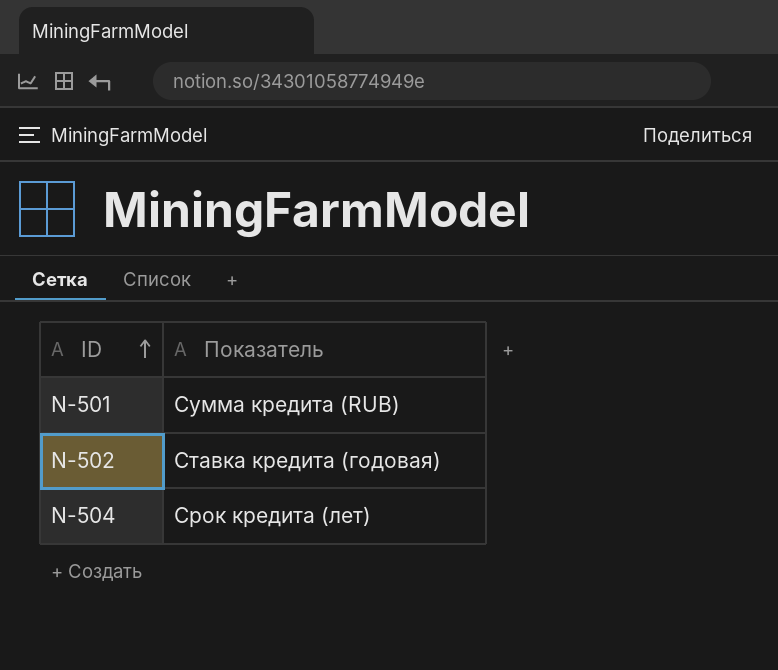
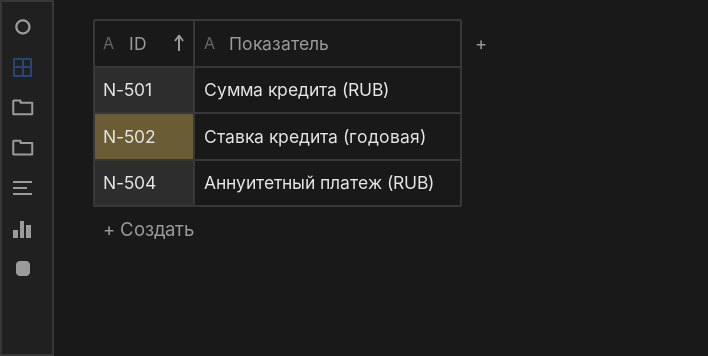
N-504 | Показатель: Срок кредита (лет) -> Аннуитетный платеж (RUB)

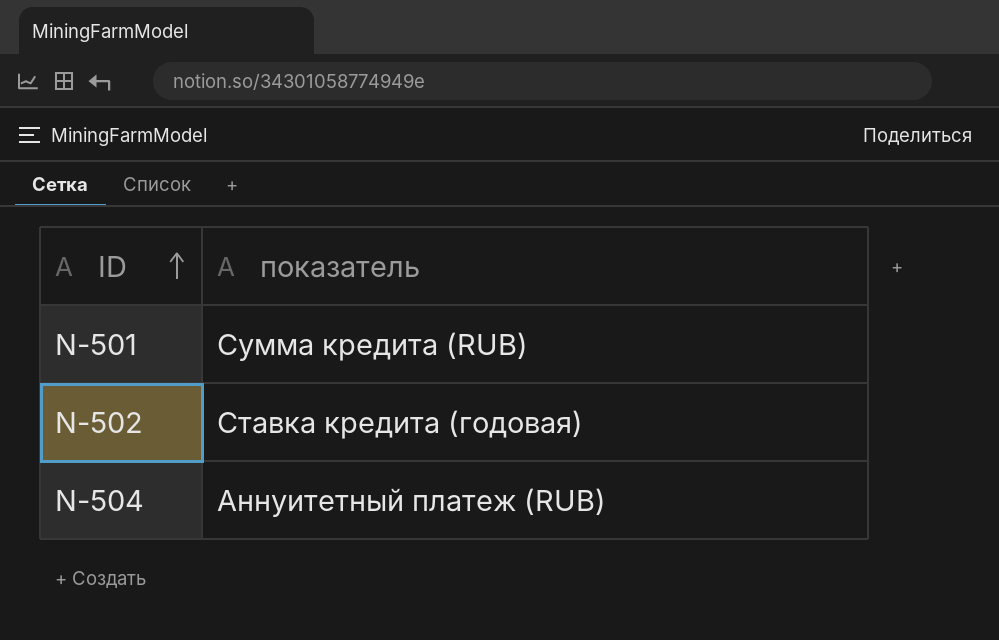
column name: Показатель -> показатель

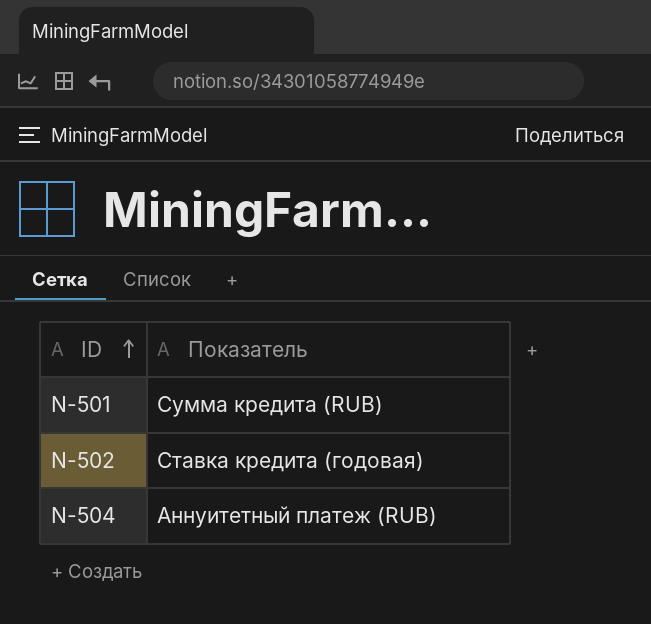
column name: показатель -> Показатель

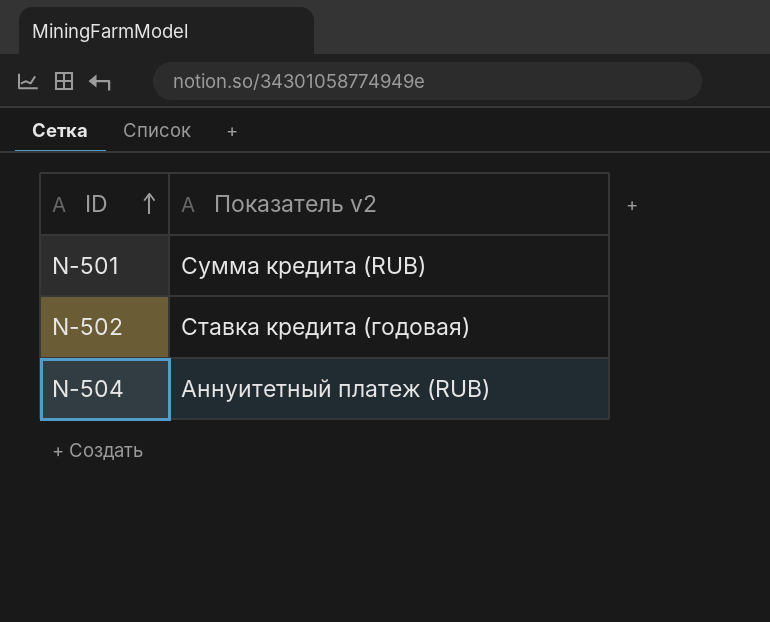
column name: Показатель -> Показатель v2

